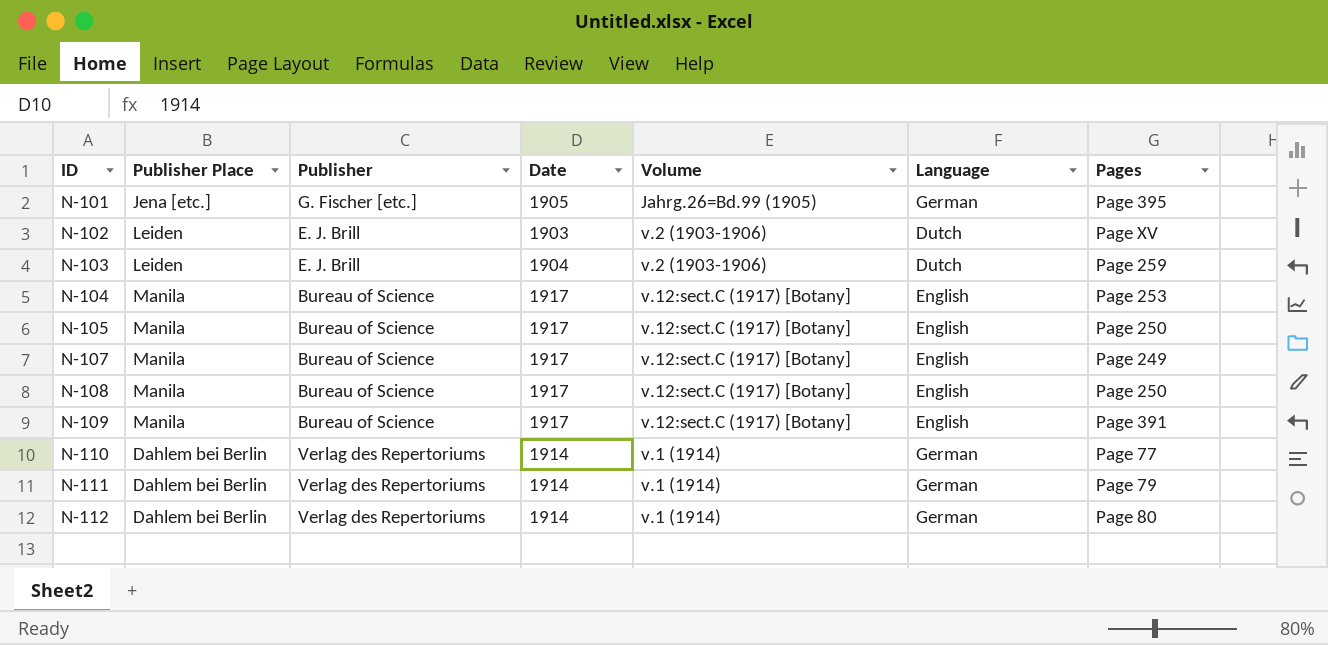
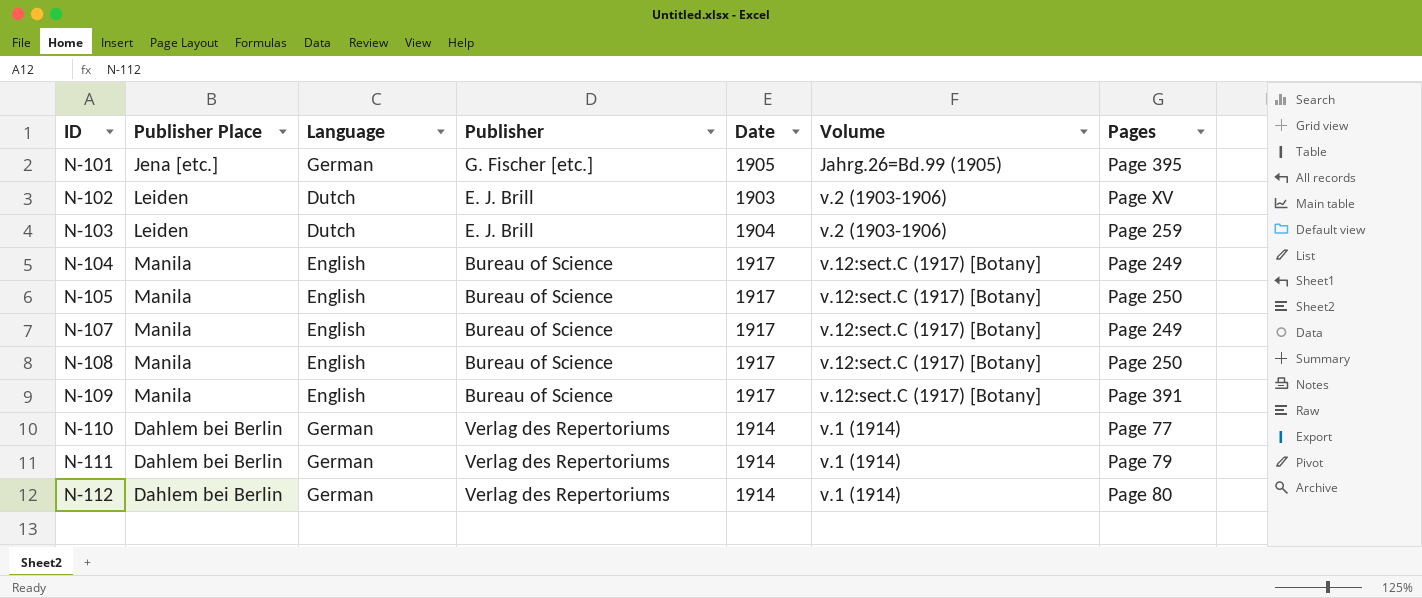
column Language | position: 6 -> 3
N-104 | Pages: Page 253 -> Page 249

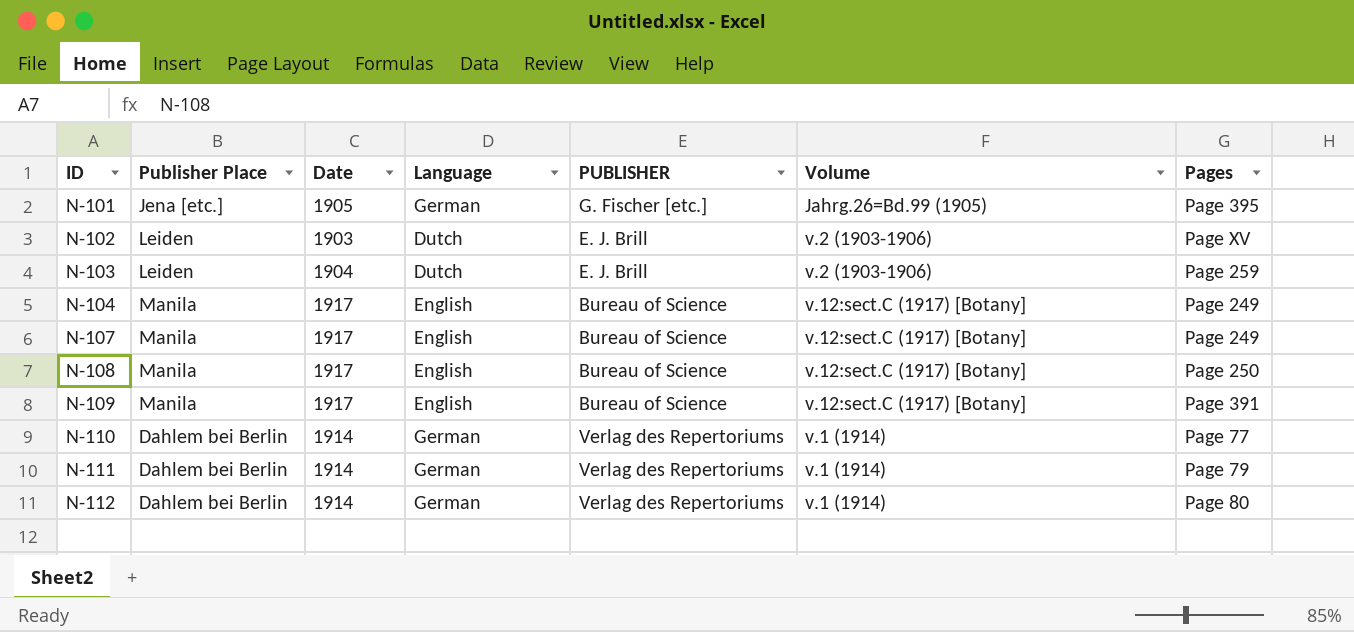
column Date | position: 5 -> 3
column name: Publisher -> PUBLISHER
row N-105: Manila | English | Bureau of Science | 1917 | v.12:sect.C (1917) [Botany] | Page 250 -> none

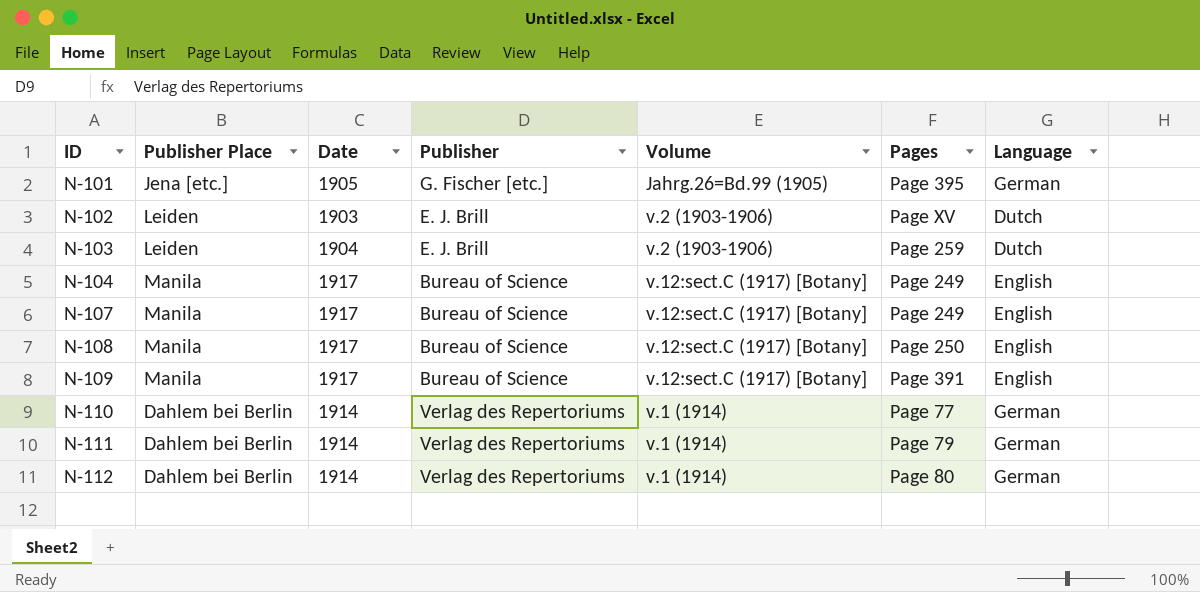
column name: PUBLISHER -> Publisher
column Language | position: 4 -> 7

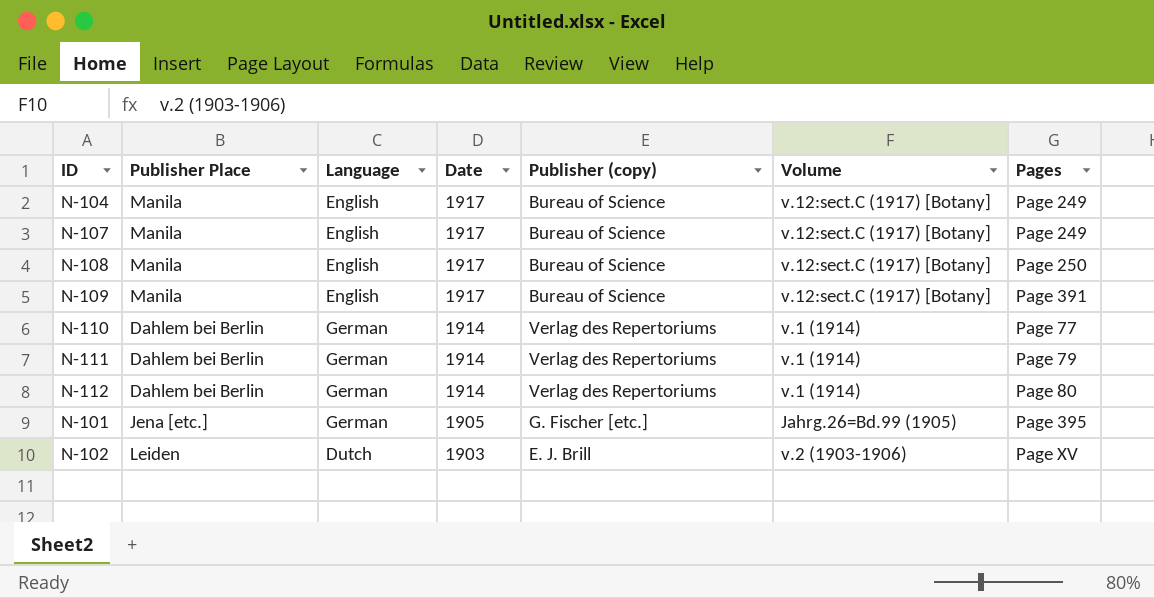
row order: ID ascending -> Date descending
column Language | position: 7 -> 3
column name: Publisher -> Publisher (copy)
row N-103: Leiden | 1904 | E. J. Brill | v.2 (1903-1906) | Page 259 | Dutch -> none

